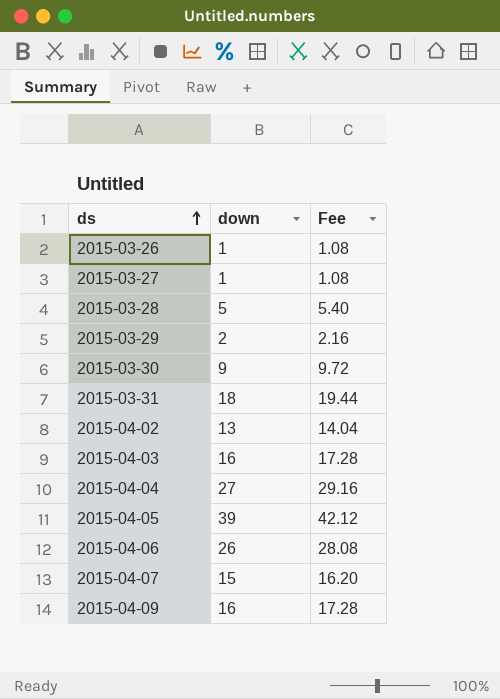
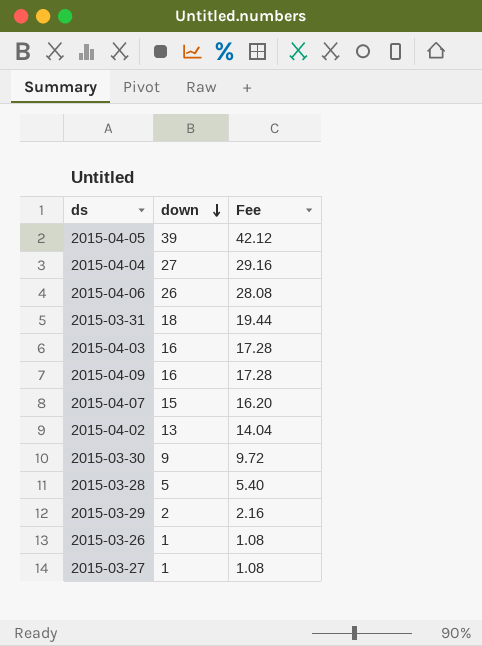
row order: ds ascending -> down descending

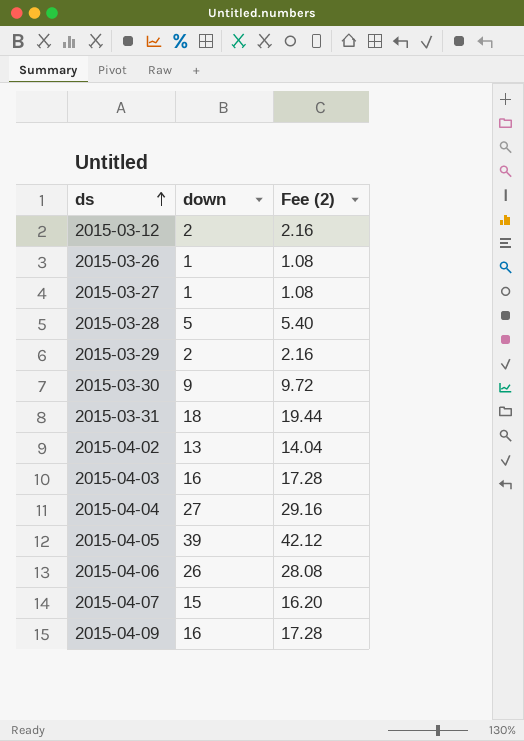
row order: down descending -> ds ascending
column name: Fee -> Fee (2)
row 2015-03-12: none -> 2 | 2.16

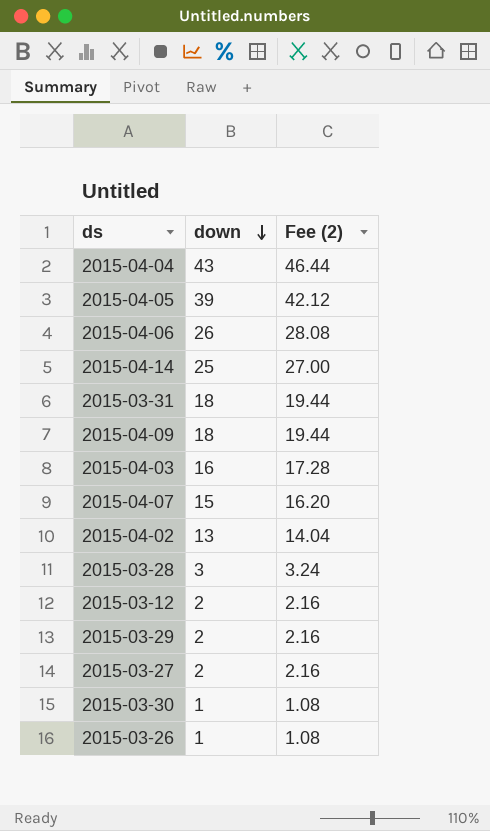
row order: ds ascending -> down descending
2015-04-04 | down: 27 -> 43
2015-04-04 | Fee (2): 29.16 -> 46.44
row 2015-04-14: none -> 25 | 27.00
2015-04-09 | down: 16 -> 18
2015-04-09 | Fee (2): 17.28 -> 19.44
2015-03-28 | down: 5 -> 3
2015-03-28 | Fee (2): 5.40 -> 3.24
2015-03-27 | down: 1 -> 2
2015-03-27 | Fee (2): 1.08 -> 2.16
2015-03-30 | down: 9 -> 1
2015-03-30 | Fee (2): 9.72 -> 1.08

